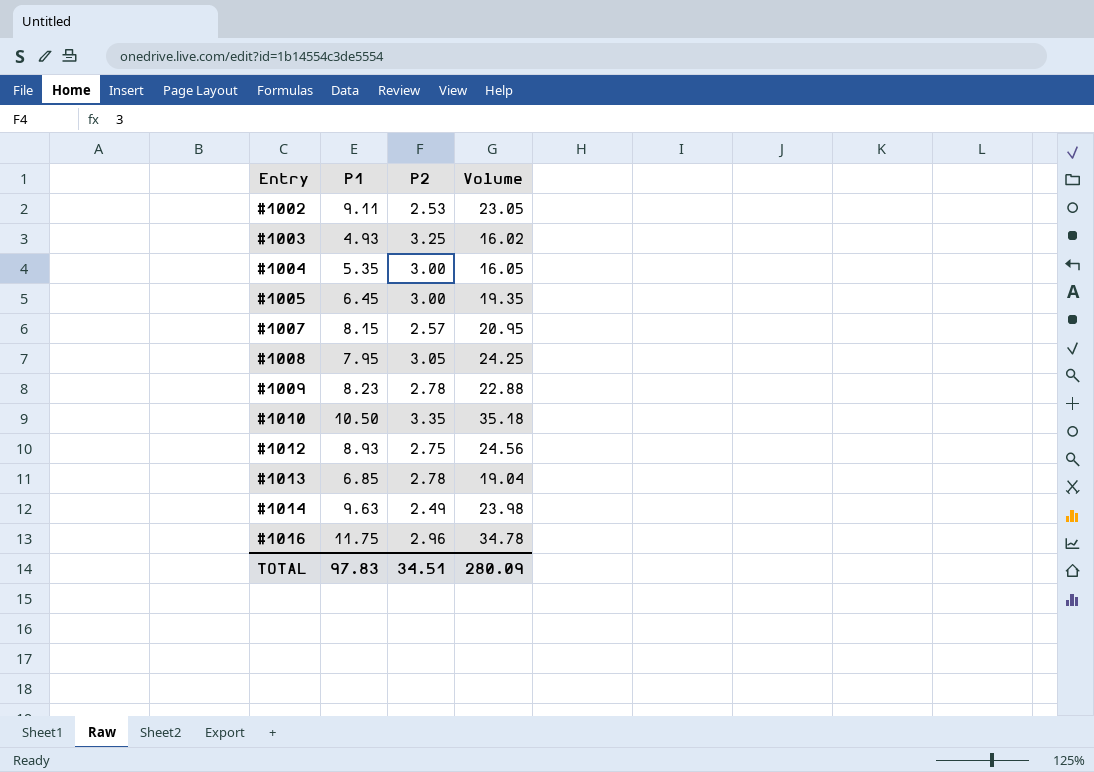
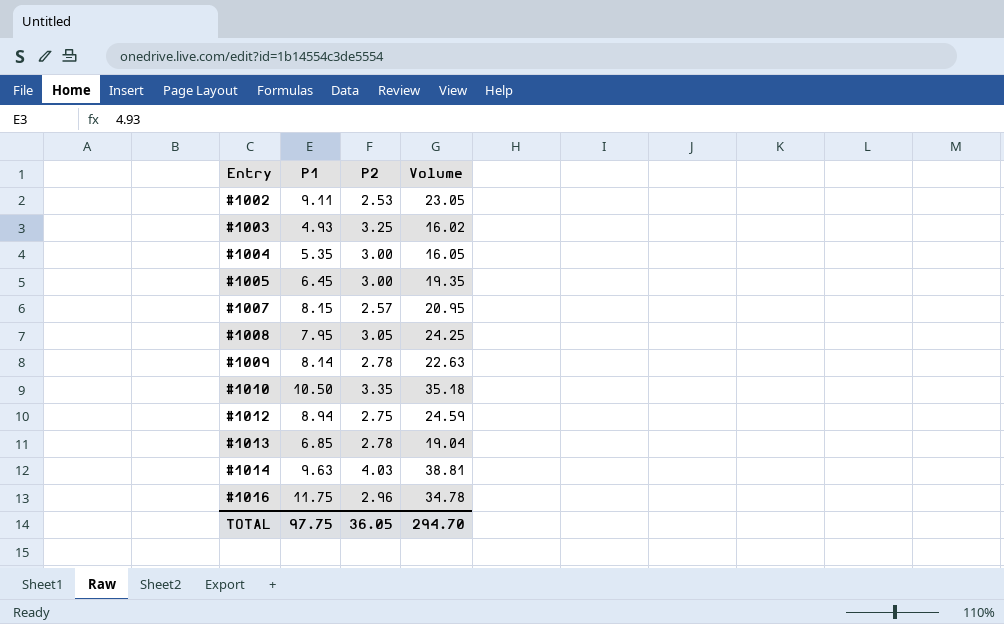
#1009 | P1: 8.23 -> 8.14
#1009 | Volume: 22.88 -> 22.63
#1012 | P1: 8.93 -> 8.94
#1012 | Volume: 24.56 -> 24.59
#1014 | P2: 2.49 -> 4.03
#1014 | Volume: 23.98 -> 38.81
TOTAL | P1: 97.83 -> 97.75
TOTAL | P2: 34.51 -> 36.05
TOTAL | Volume: 280.09 -> 294.70

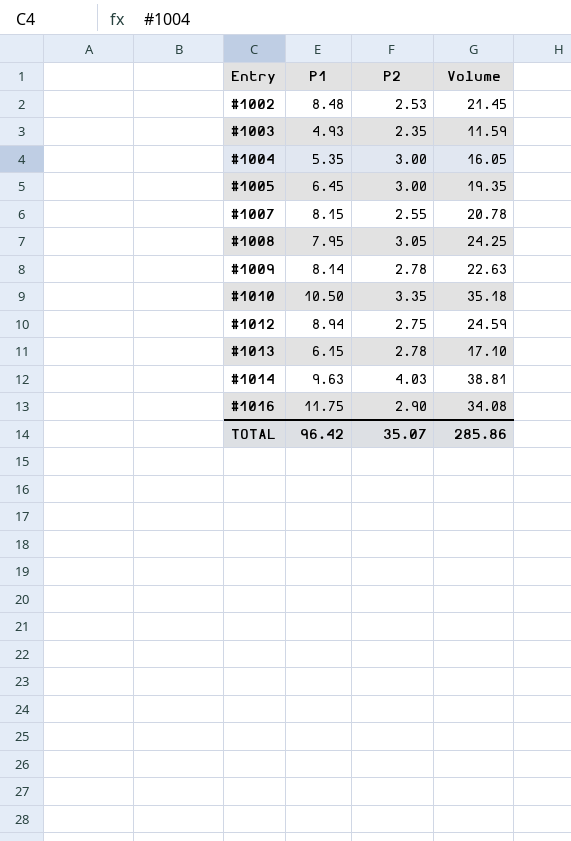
#1002 | P1: 9.11 -> 8.48
#1002 | Volume: 23.05 -> 21.45
#1003 | P2: 3.25 -> 2.35
#1003 | Volume: 16.02 -> 11.59
#1007 | P2: 2.57 -> 2.55
#1007 | Volume: 20.95 -> 20.78
#1013 | P1: 6.85 -> 6.15
#1013 | Volume: 19.04 -> 17.10
#1016 | P2: 2.96 -> 2.90
#1016 | Volume: 34.78 -> 34.08
TOTAL | P1: 97.75 -> 96.42
TOTAL | P2: 36.05 -> 35.07
TOTAL | Volume: 294.70 -> 285.86

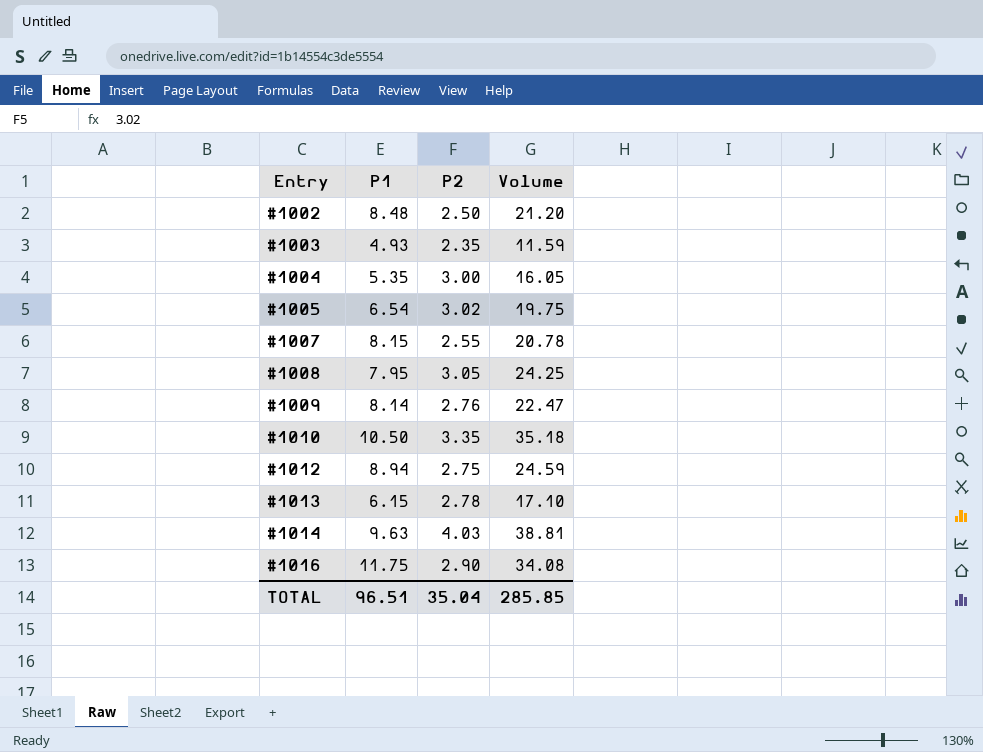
#1002 | P2: 2.53 -> 2.50
#1002 | Volume: 21.45 -> 21.20
#1005 | P1: 6.45 -> 6.54
#1005 | P2: 3.00 -> 3.02
#1005 | Volume: 19.35 -> 19.75
#1009 | P2: 2.78 -> 2.76
#1009 | Volume: 22.63 -> 22.47
TOTAL | P1: 96.42 -> 96.51
TOTAL | P2: 35.07 -> 35.04
TOTAL | Volume: 285.86 -> 285.85

